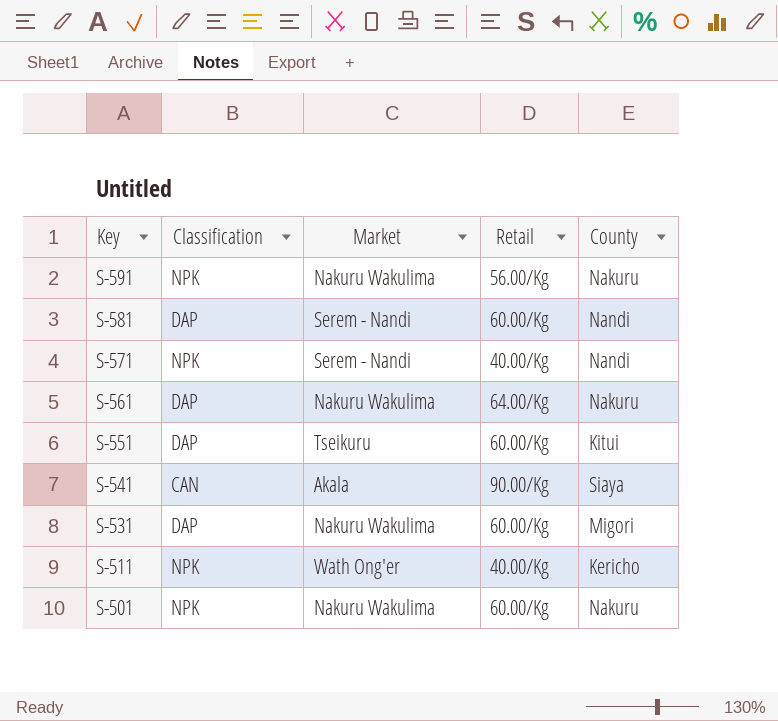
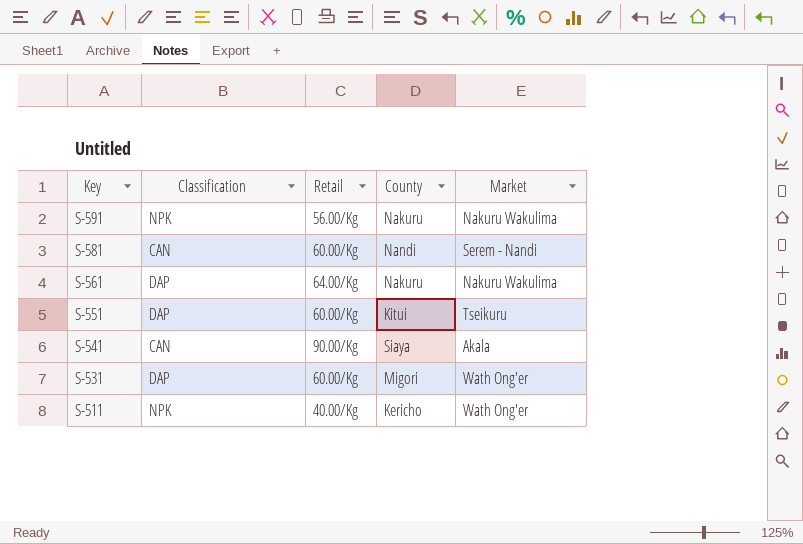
column Market | position: 3 -> 5
row S-571: NPK | Serem - Nandi | 40.00/Kg | Nandi -> none
row S-501: NPK | Nakuru Wakulima | 60.00/Kg | Nakuru -> none
S-581 | Classification: DAP -> CAN
S-531 | Market: Nakuru Wakulima -> Wath Ong'er

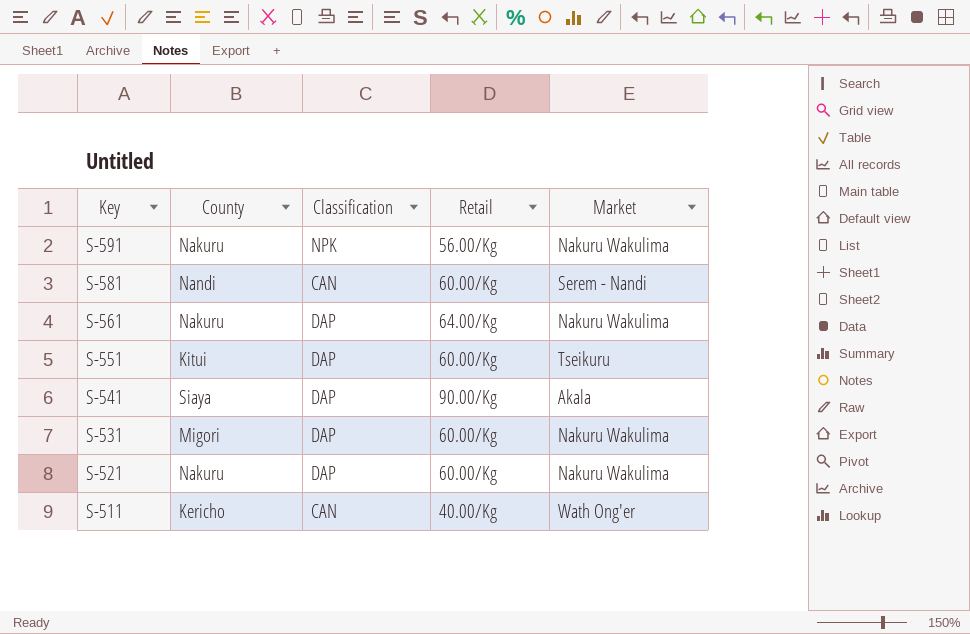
column County | position: 4 -> 2
S-541 | Classification: CAN -> DAP
S-531 | Market: Wath Ong'er -> Nakuru Wakulima
row S-521: none -> Nakuru | DAP | 60.00/Kg | Nakuru Wakulima
S-511 | Classification: NPK -> CAN

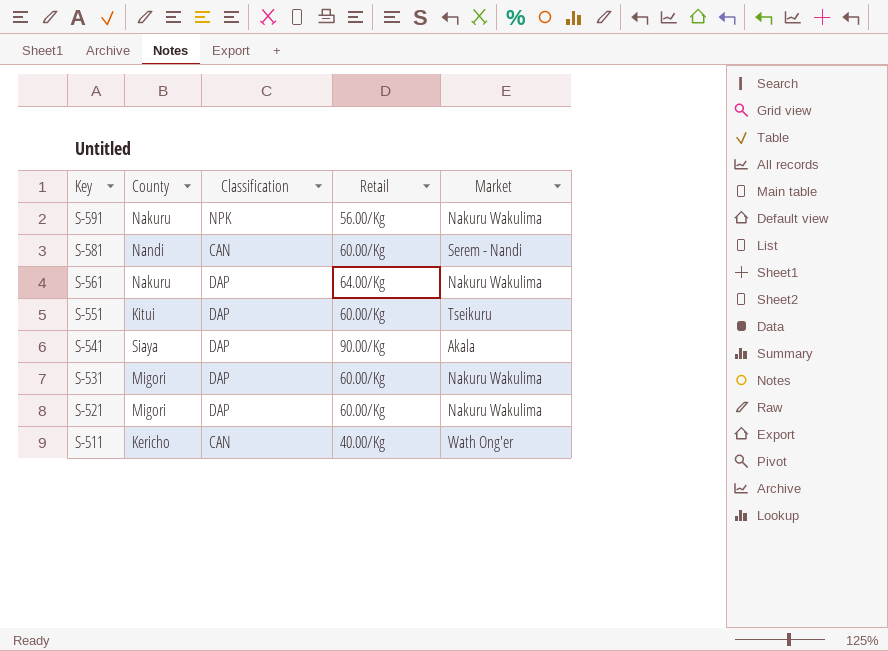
S-521 | County: Nakuru -> Migori

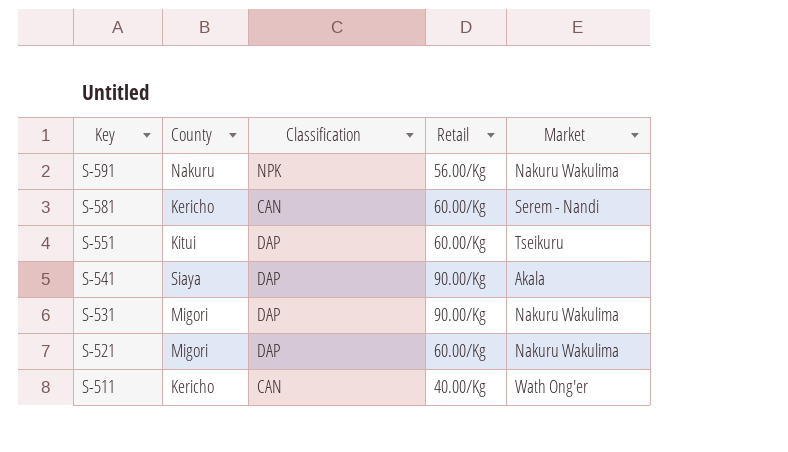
row S-561: Nakuru | DAP | 64.00/Kg | Nakuru Wakulima -> none
S-581 | County: Nandi -> Kericho
S-531 | Retail: 60.00/Kg -> 90.00/Kg

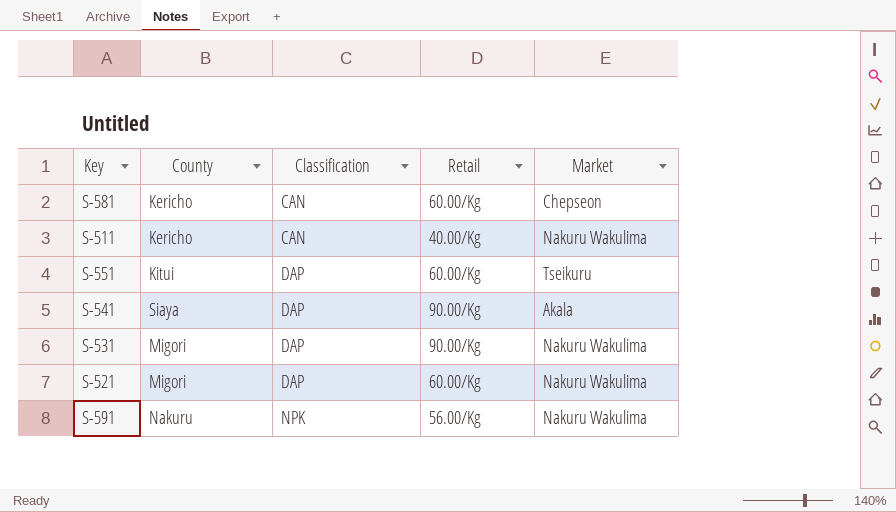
row order: Key descending -> Classification ascending
S-581 | Market: Serem - Nandi -> Chepseon
S-511 | Market: Wath Ong'er -> Nakuru Wakulima

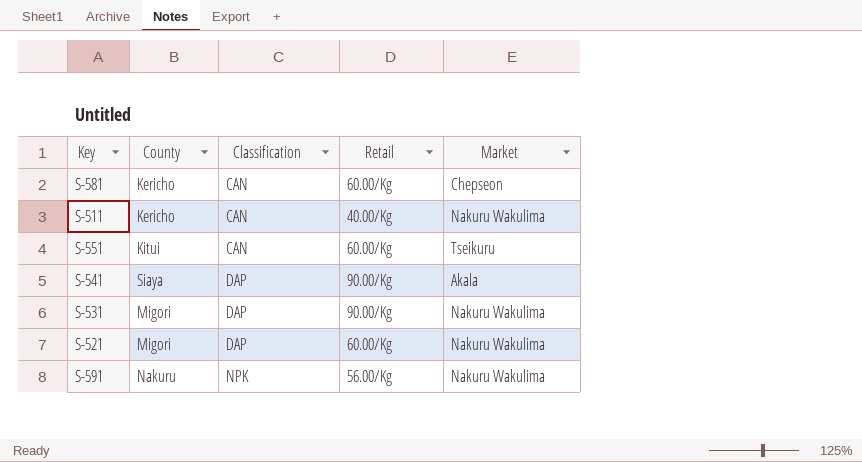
S-551 | Classification: DAP -> CAN

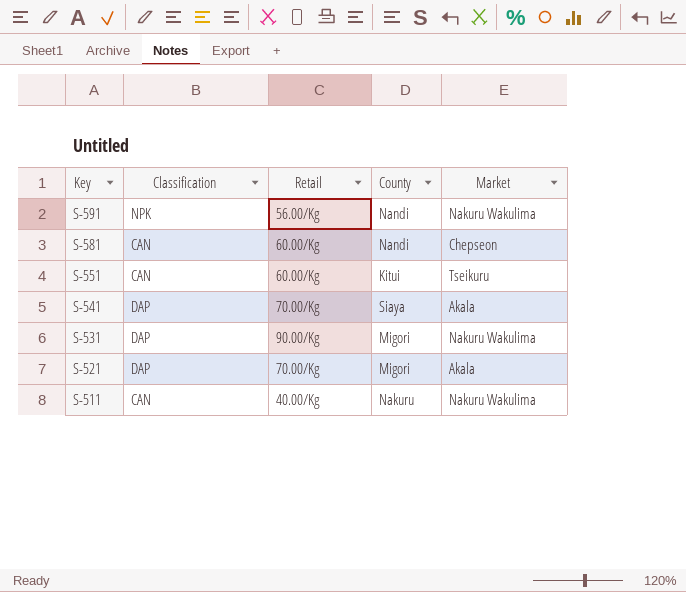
row order: Classification ascending -> Key descending
column County | position: 2 -> 4
S-591 | County: Nakuru -> Nandi
S-581 | County: Kericho -> Nandi
S-541 | Retail: 90.00/Kg -> 70.00/Kg
S-521 | Retail: 60.00/Kg -> 70.00/Kg
S-521 | Market: Nakuru Wakulima -> Akala
S-511 | County: Kericho -> Nakuru

